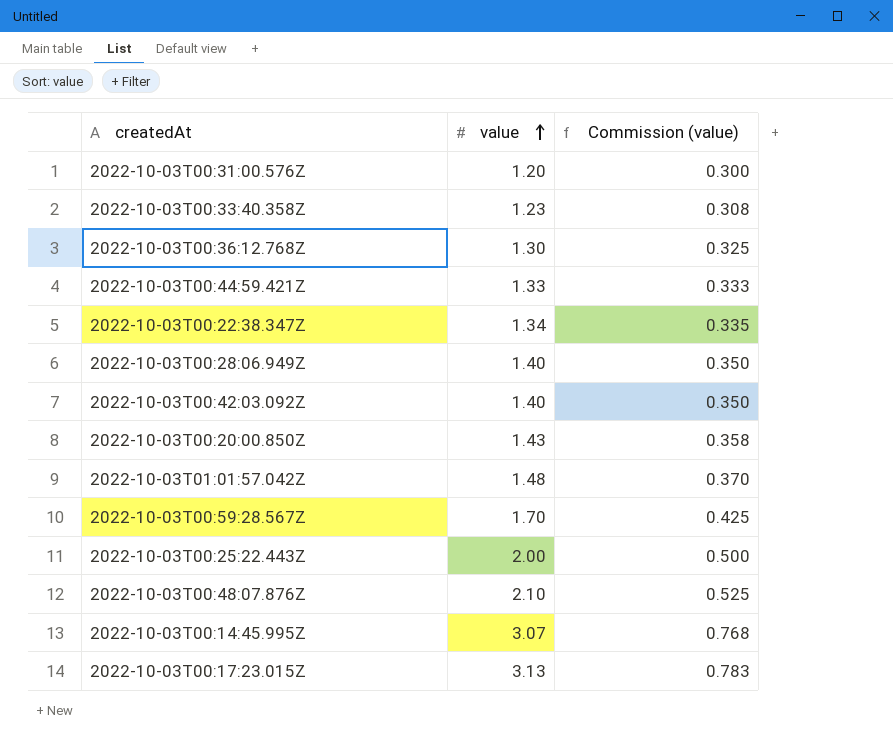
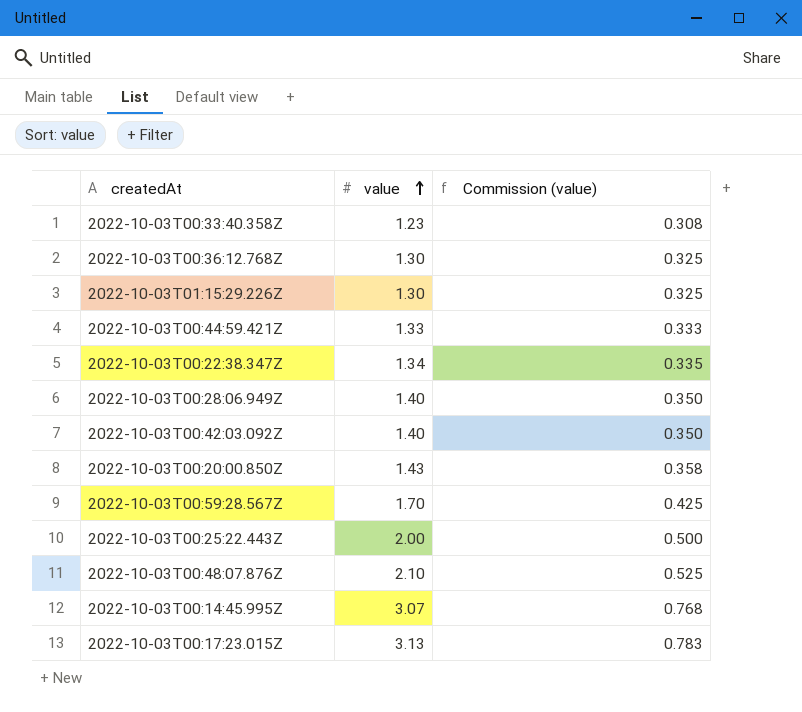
row 2022-10-03T00:31:00.576Z: 1.20 | 0.300 -> none
row 2022-10-03T01:01:57.042Z: 1.48 | 0.370 -> none
row 2022-10-03T01:15:29.226Z: none -> 1.30 | 0.325

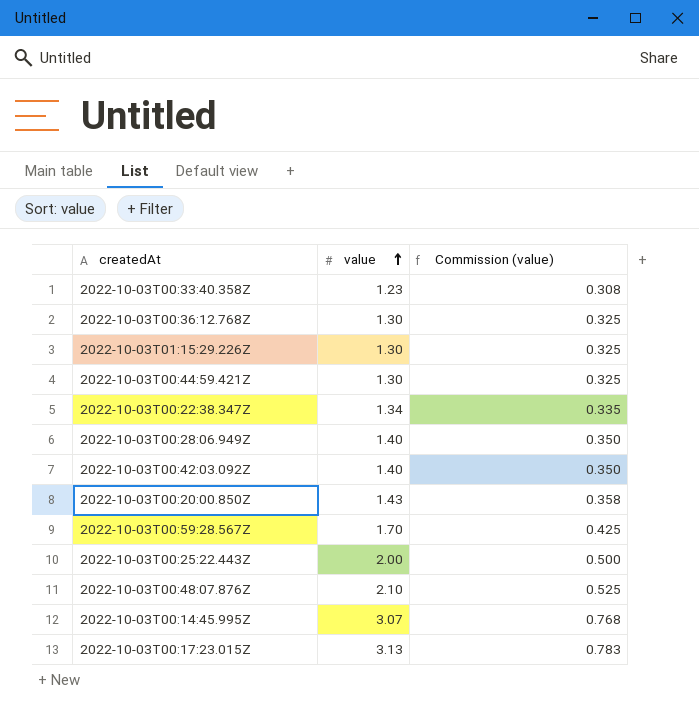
2022-10-03T00:44:59.421Z | value: 1.33 -> 1.30
2022-10-03T00:44:59.421Z | Commission (value): 0.333 -> 0.325

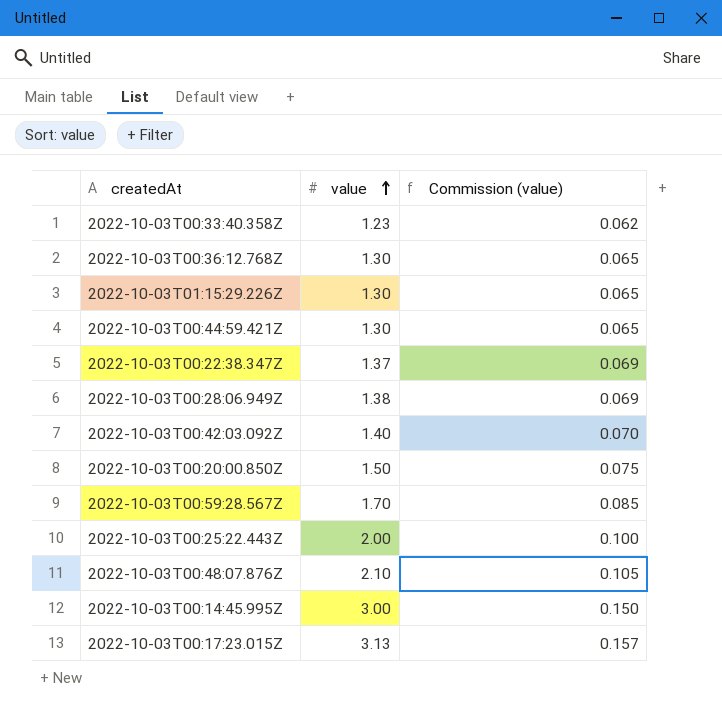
column Commission (value) | formula: [value] * 0.25 -> [value] * 0.05
2022-10-03T00:22:38.347Z | value: 1.34 -> 1.37
2022-10-03T00:28:06.949Z | value: 1.40 -> 1.38
2022-10-03T00:20:00.850Z | value: 1.43 -> 1.50
2022-10-03T00:14:45.995Z | value: 3.07 -> 3.00

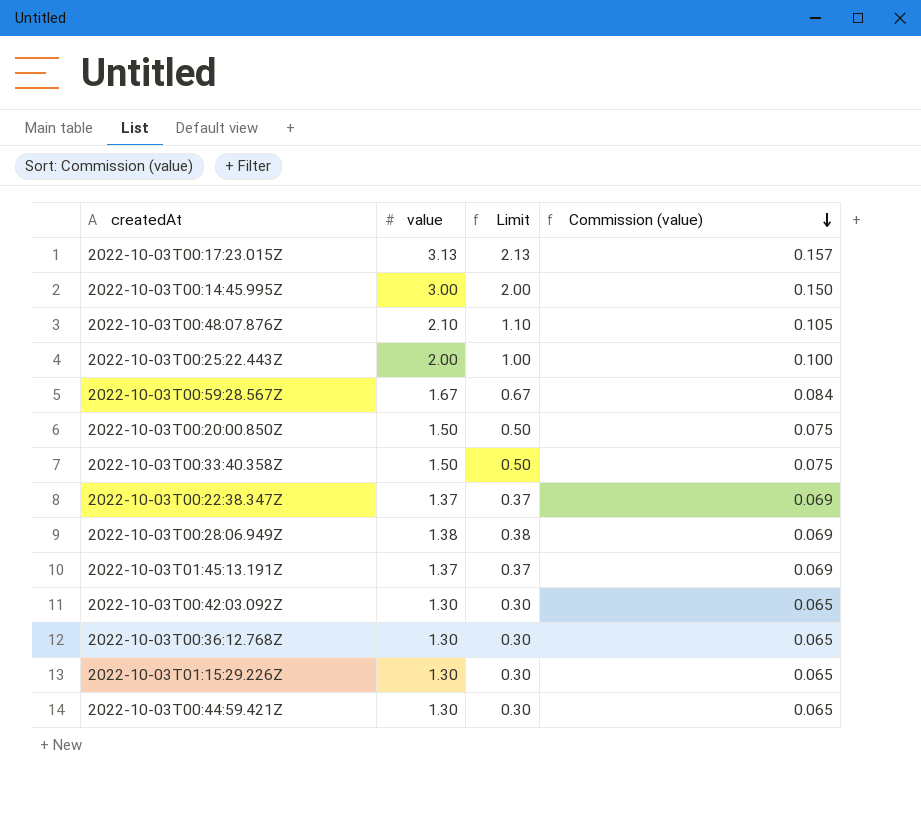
row order: value ascending -> Commission (value) descending
column Limit | formula: none -> [value] - 1
2022-10-03T00:59:28.567Z | value: 1.70 -> 1.67
2022-10-03T00:59:28.567Z | Commission (value): 0.085 -> 0.084
2022-10-03T00:33:40.358Z | value: 1.23 -> 1.50
2022-10-03T00:33:40.358Z | Commission (value): 0.062 -> 0.075
row 2022-10-03T01:45:13.191Z: none -> 1.37 | 0.37 | 0.069
2022-10-03T00:42:03.092Z | value: 1.40 -> 1.30
2022-10-03T00:42:03.092Z | Commission (value): 0.070 -> 0.065

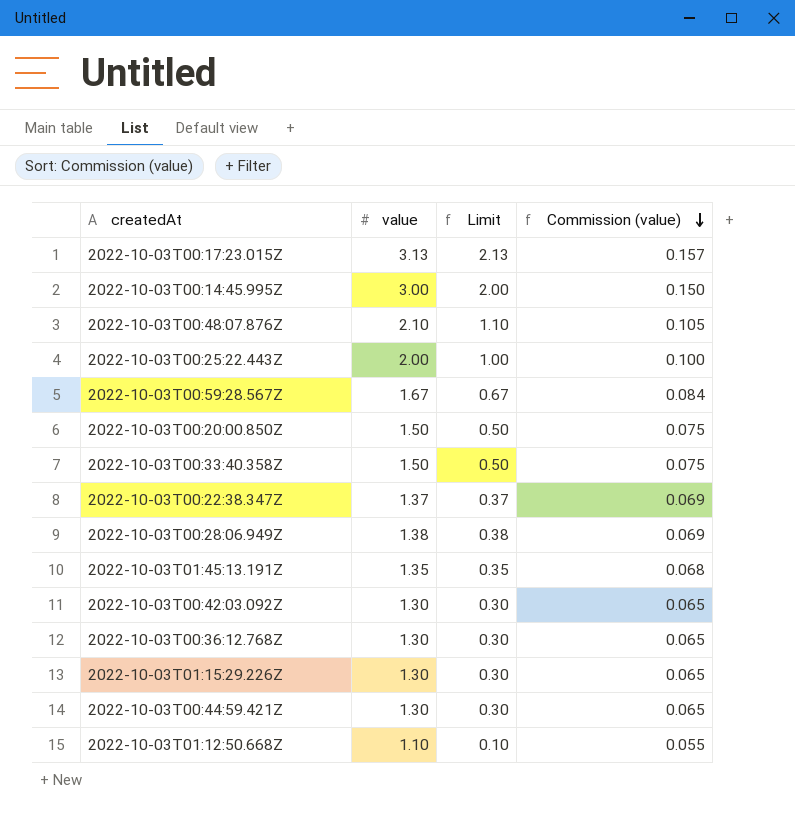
2022-10-03T01:45:13.191Z | value: 1.37 -> 1.35
2022-10-03T01:45:13.191Z | Limit: 0.37 -> 0.35
2022-10-03T01:45:13.191Z | Commission (value): 0.069 -> 0.068
row 2022-10-03T01:12:50.668Z: none -> 1.10 | 0.10 | 0.055

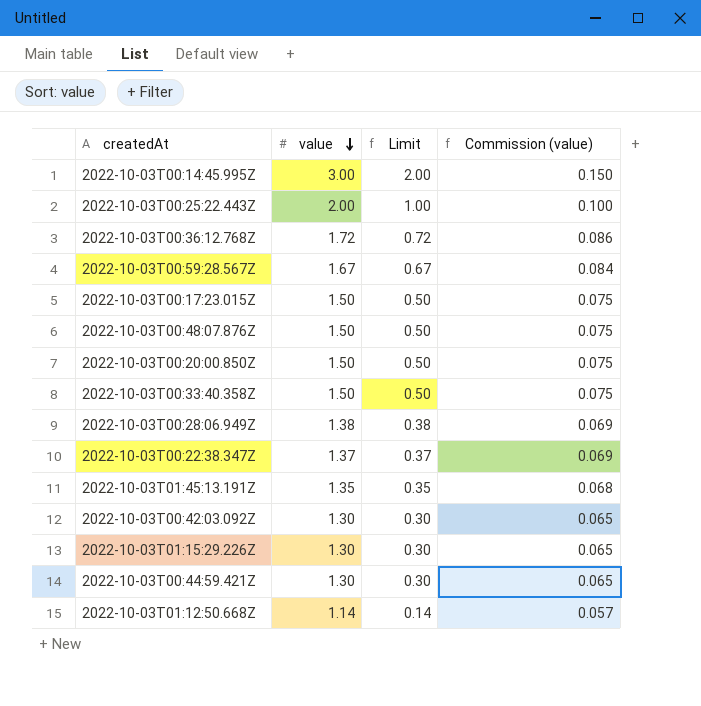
row order: Commission (value) descending -> value descending
2022-10-03T00:36:12.768Z | value: 1.30 -> 1.72
2022-10-03T00:36:12.768Z | Limit: 0.30 -> 0.72
2022-10-03T00:36:12.768Z | Commission (value): 0.065 -> 0.086
2022-10-03T00:17:23.015Z | value: 3.13 -> 1.50
2022-10-03T00:17:23.015Z | Limit: 2.13 -> 0.50
2022-10-03T00:17:23.015Z | Commission (value): 0.157 -> 0.075
2022-10-03T00:48:07.876Z | value: 2.10 -> 1.50
2022-10-03T00:48:07.876Z | Limit: 1.10 -> 0.50
2022-10-03T00:48:07.876Z | Commission (value): 0.105 -> 0.075
2022-10-03T01:12:50.668Z | value: 1.10 -> 1.14
2022-10-03T01:12:50.668Z | Limit: 0.10 -> 0.14
2022-10-03T01:12:50.668Z | Commission (value): 0.055 -> 0.057

